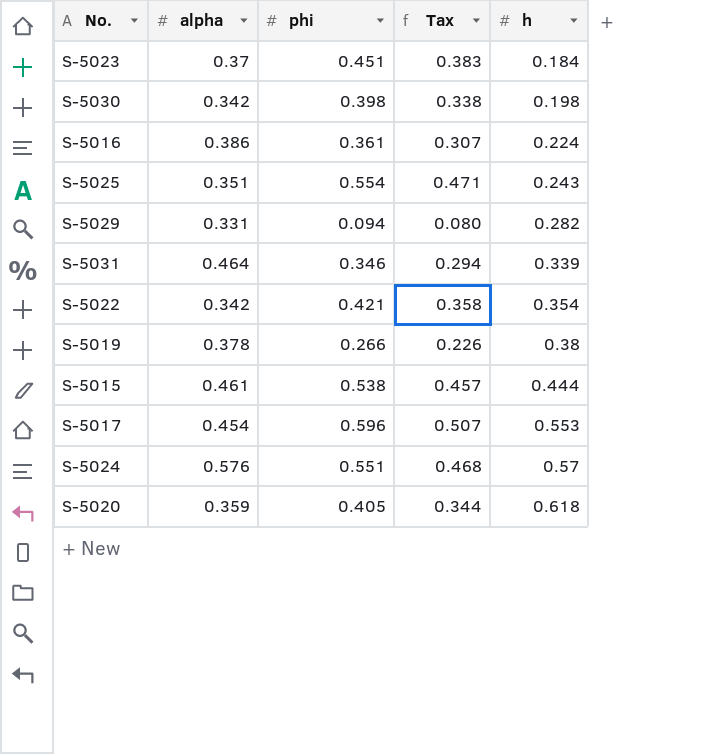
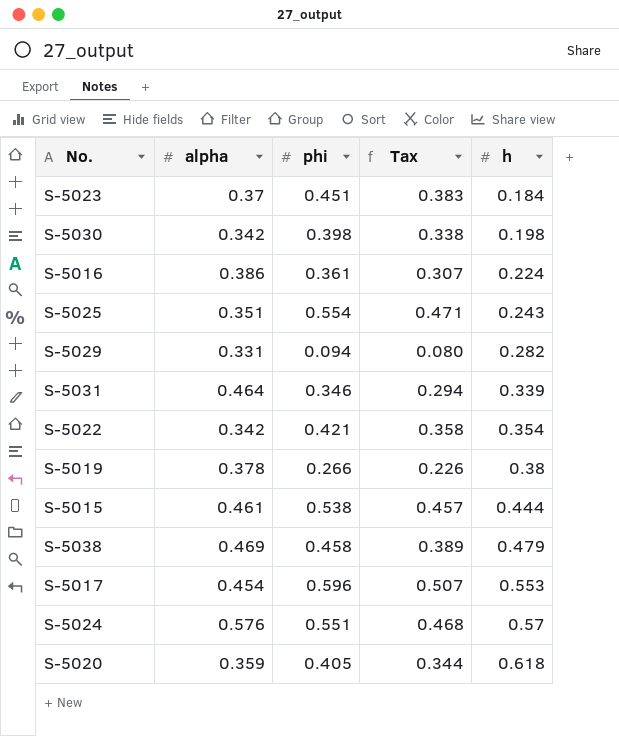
row S-5038: none -> 0.469 | 0.458 | 0.389 | 0.479

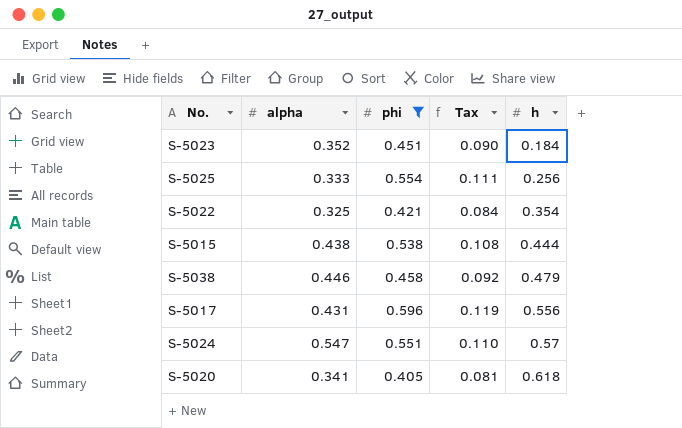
filter: none -> phi >= 0.405
column Tax | formula: [phi] * 0.85 -> [phi] * 0.2
S-5023 | alpha: 0.37 -> 0.352
S-5025 | alpha: 0.351 -> 0.333
S-5025 | h: 0.243 -> 0.256
S-5022 | alpha: 0.342 -> 0.325
S-5015 | alpha: 0.461 -> 0.438
S-5038 | alpha: 0.469 -> 0.446
S-5017 | alpha: 0.454 -> 0.431
S-5017 | h: 0.553 -> 0.556
S-5024 | alpha: 0.576 -> 0.547
S-5020 | alpha: 0.359 -> 0.341

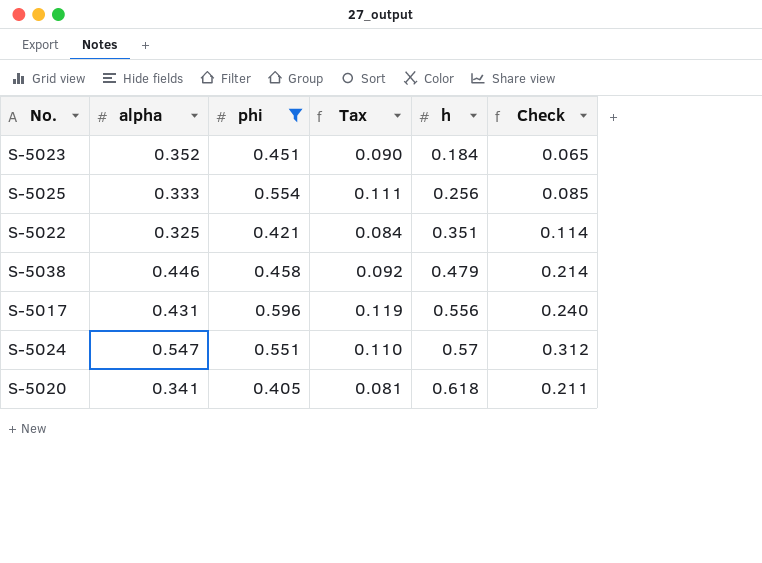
column Check | formula: none -> [alpha] * [h]
row S-5015: 0.438 | 0.538 | 0.108 | 0.444 -> none
S-5022 | h: 0.354 -> 0.351

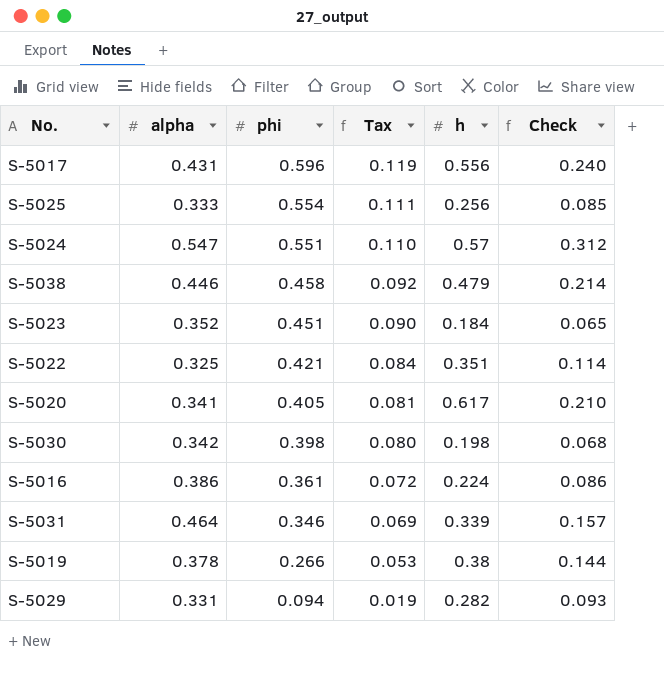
filter: phi >= 0.405 -> none
row order: h ascending -> phi descending
S-5020 | h: 0.618 -> 0.617
S-5020 | Check: 0.211 -> 0.210

